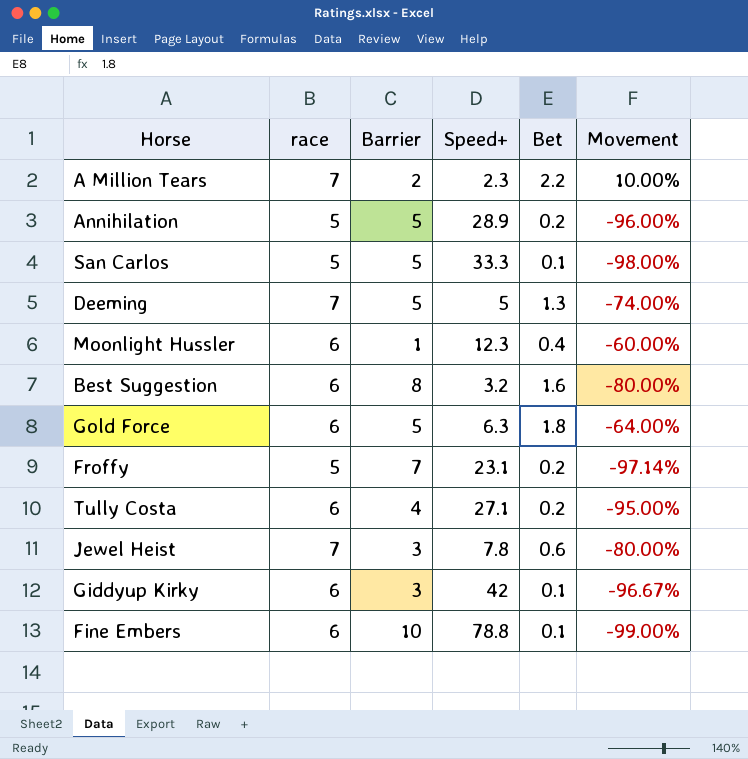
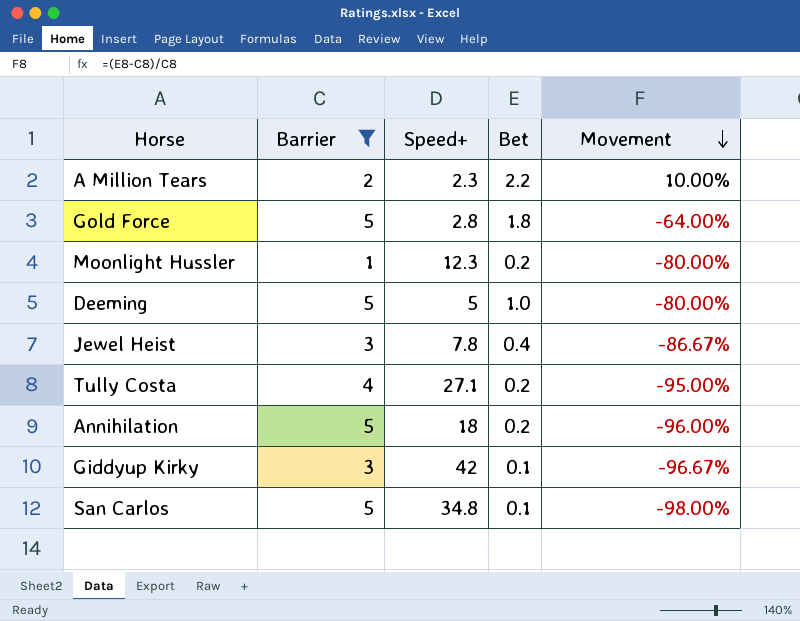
filter: none -> Barrier <= 5
row order: none -> Movement descending
column race | position: 2 -> none
Gold Force | Speed+: 6.3 -> 2.8
Moonlight Hussler | Bet: 0.4 -> 0.2
Moonlight Hussler | Movement: -60.00% -> -80.00%
Deeming | Bet: 1.3 -> 1.0
Deeming | Movement: -74.00% -> -80.00%
Jewel Heist | Bet: 0.6 -> 0.4
Jewel Heist | Movement: -80.00% -> -86.67%
Annihilation | Speed+: 28.9 -> 18
San Carlos | Speed+: 33.3 -> 34.8

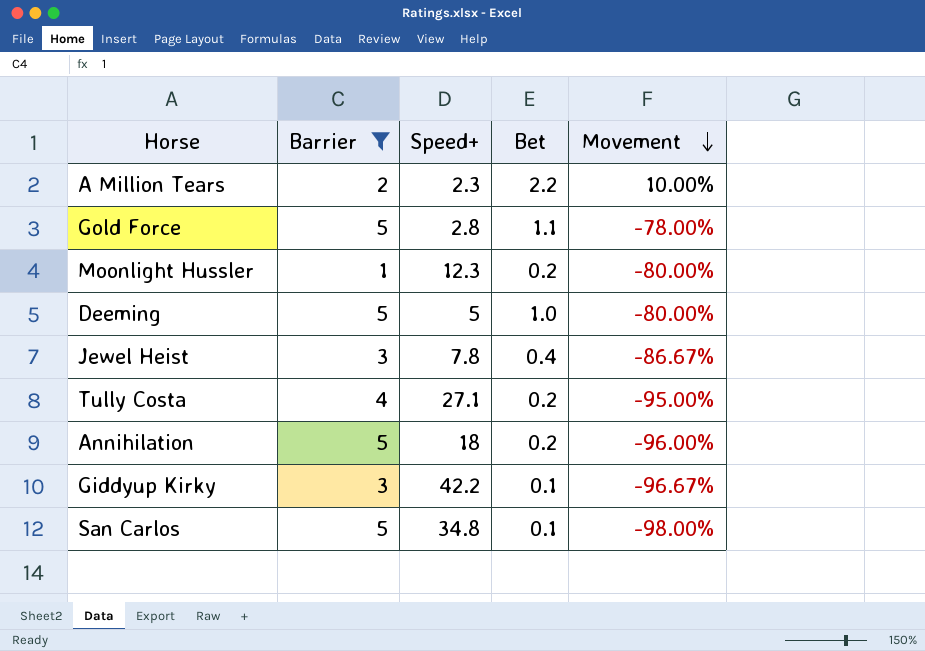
Gold Force | Bet: 1.8 -> 1.1
Gold Force | Movement: -64.00% -> -78.00%
Giddyup Kirky | Speed+: 42 -> 42.2

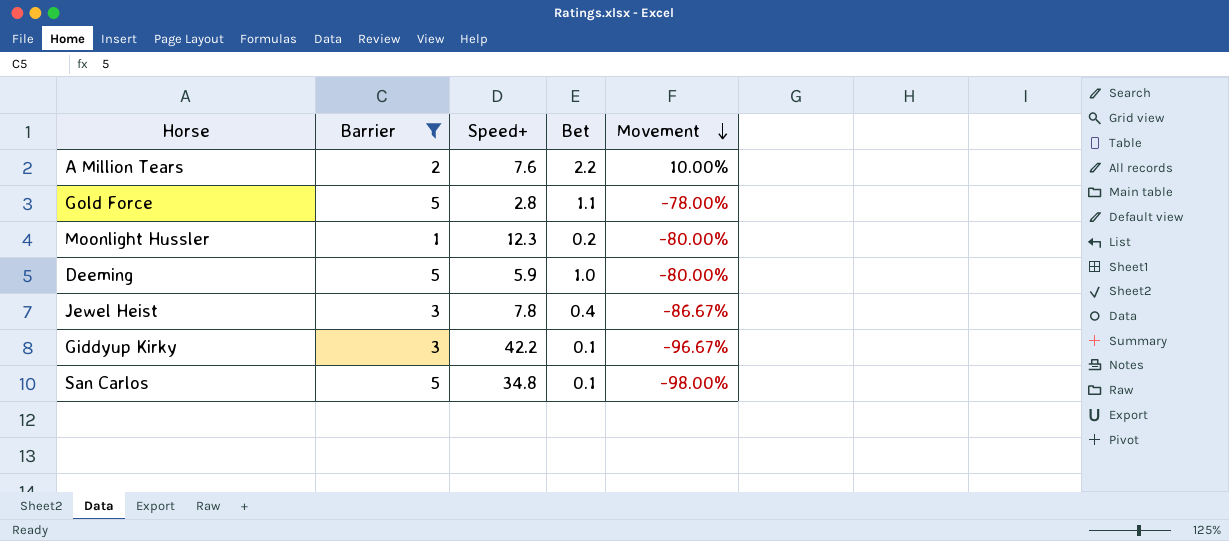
row Tully Costa: 4 | 27.1 | 0.2 | -95.00% -> none
row Annihilation: 5 | 18 | 0.2 | -96.00% -> none
A Million Tears | Speed+: 2.3 -> 7.6
Deeming | Speed+: 5 -> 5.9

